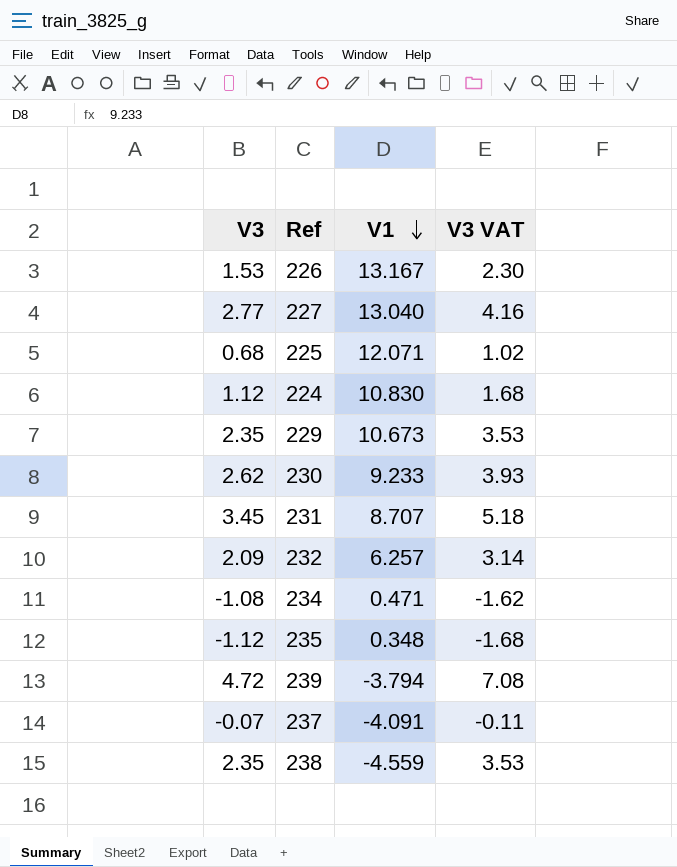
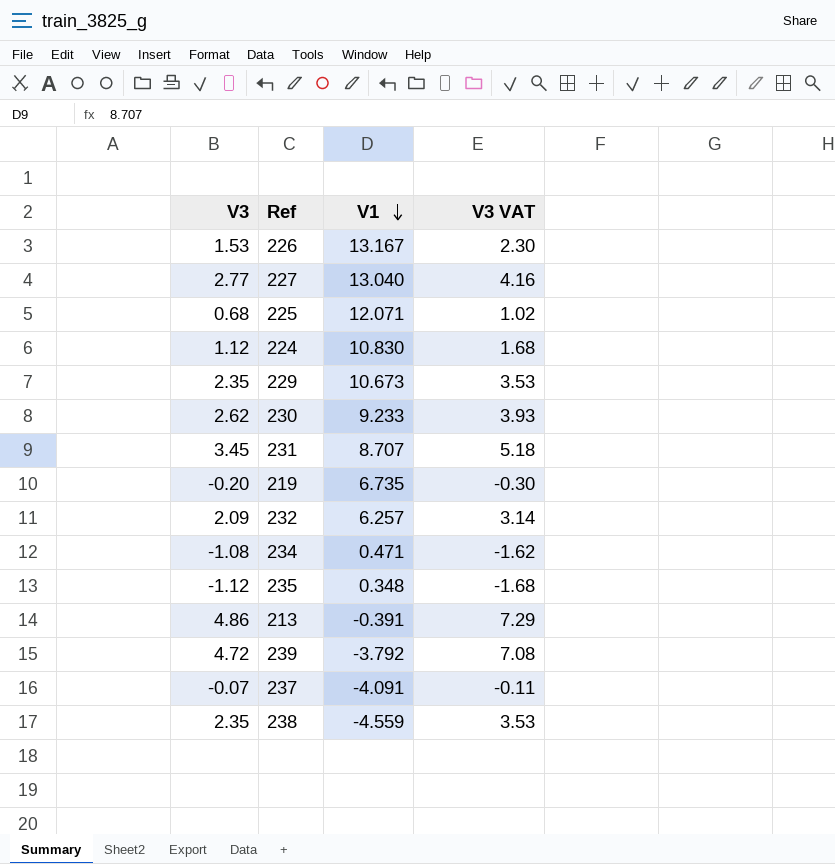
row 219: none -> -0.20 | 6.735 | -0.30
row 213: none -> 4.86 | -0.391 | 7.29
239 | V1: -3.794 -> -3.792

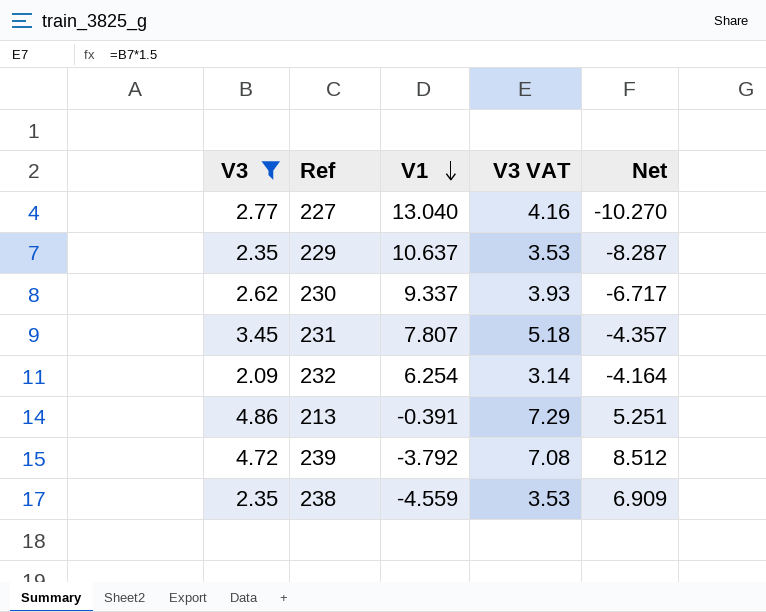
filter: none -> V3 >= 2.09
column Net | formula: none -> [V3] - [V1]
229 | V1: 10.673 -> 10.637
230 | V1: 9.233 -> 9.337
231 | V1: 8.707 -> 7.807
232 | V1: 6.257 -> 6.254

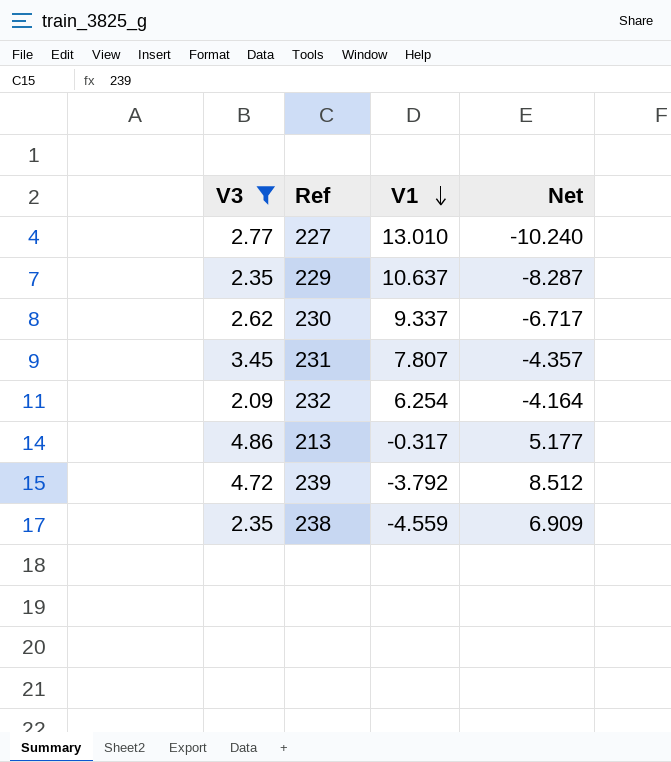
column V3 VAT | formula: [V3] * 1.5 -> none
227 | V1: 13.040 -> 13.010
227 | Net: -10.270 -> -10.240
213 | V1: -0.391 -> -0.317
213 | Net: 5.251 -> 5.177

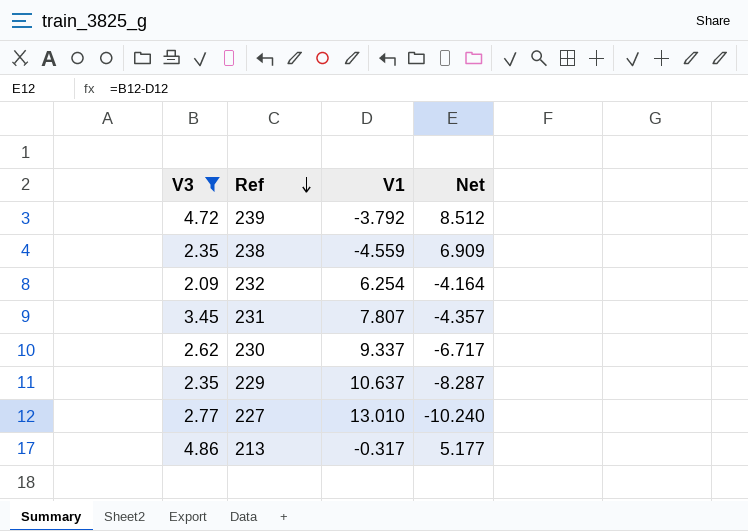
row order: V1 descending -> Ref descending

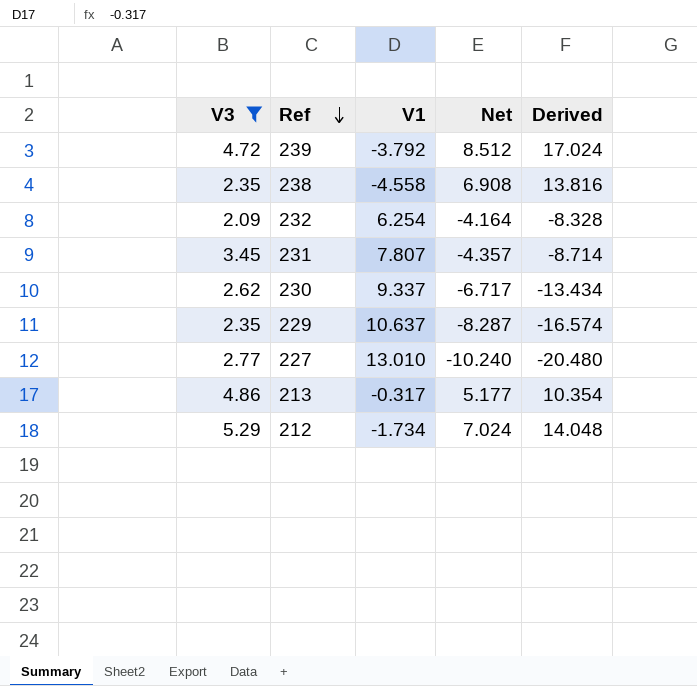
column Derived | formula: none -> [Net] * 2
238 | V1: -4.559 -> -4.558
238 | Net: 6.909 -> 6.908
row 212: none -> 5.29 | -1.734 | 7.024 | 14.048

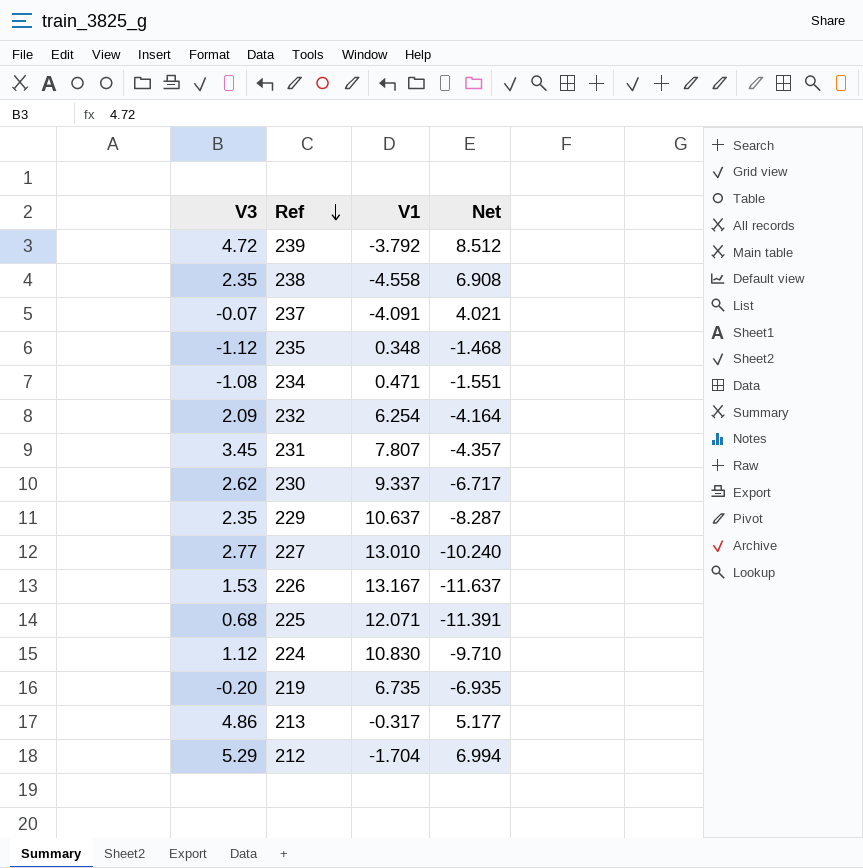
filter: V3 >= 2.09 -> none
column Derived | formula: [Net] * 2 -> none
212 | V1: -1.734 -> -1.704
212 | Net: 7.024 -> 6.994

